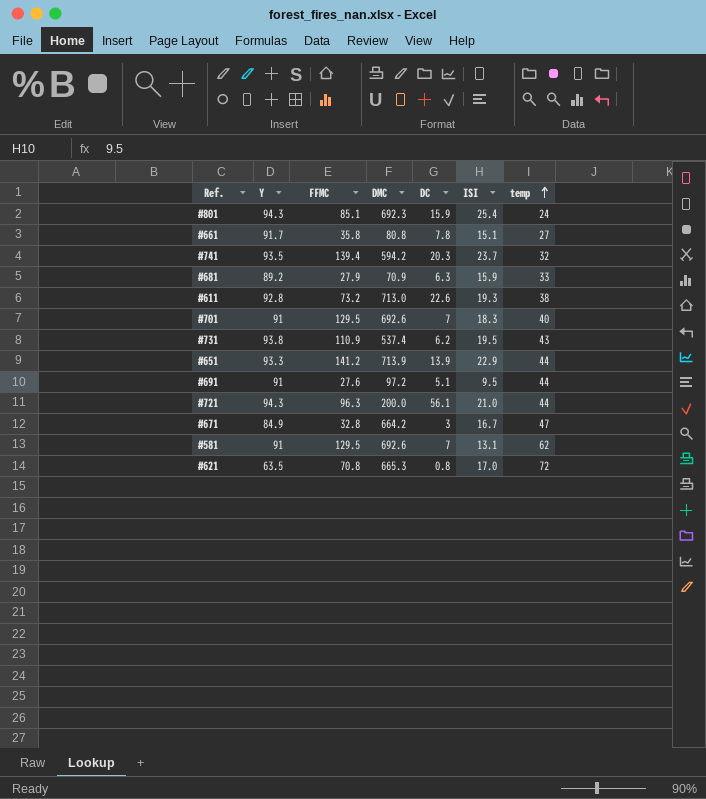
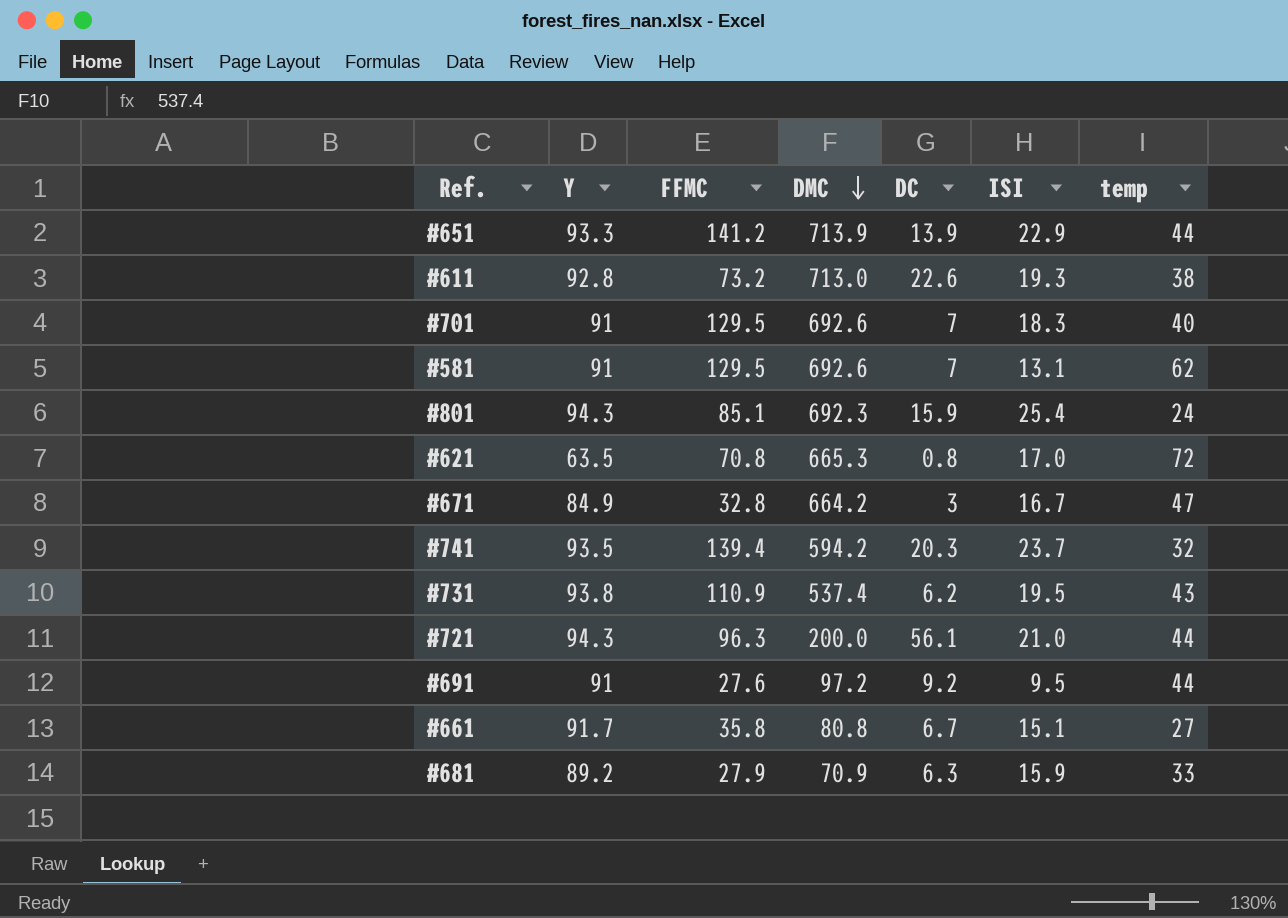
row order: temp ascending -> DMC descending
#691 | DC: 5.1 -> 9.2
#661 | DC: 7.8 -> 6.7

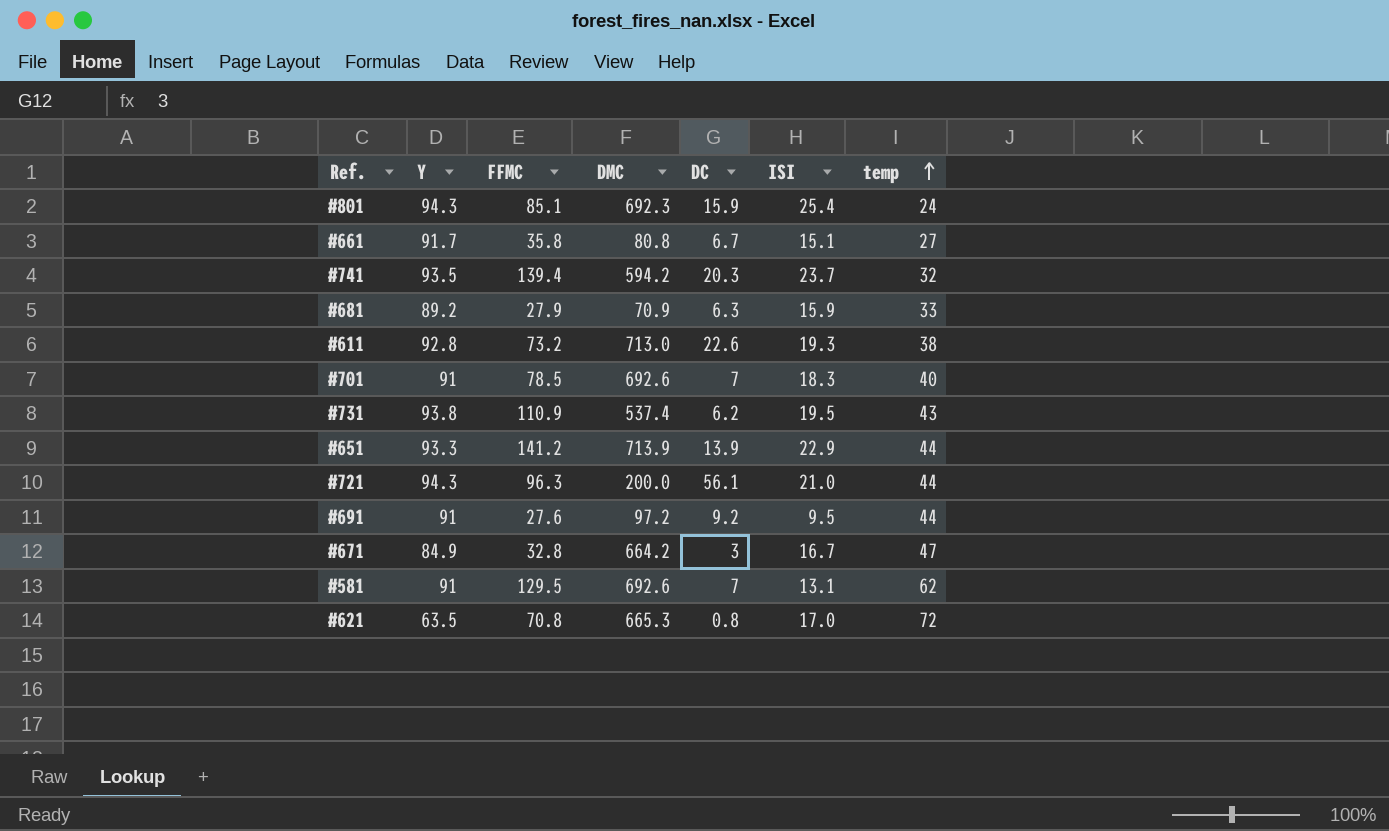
row order: DMC descending -> temp ascending
#701 | FFMC: 129.5 -> 78.5

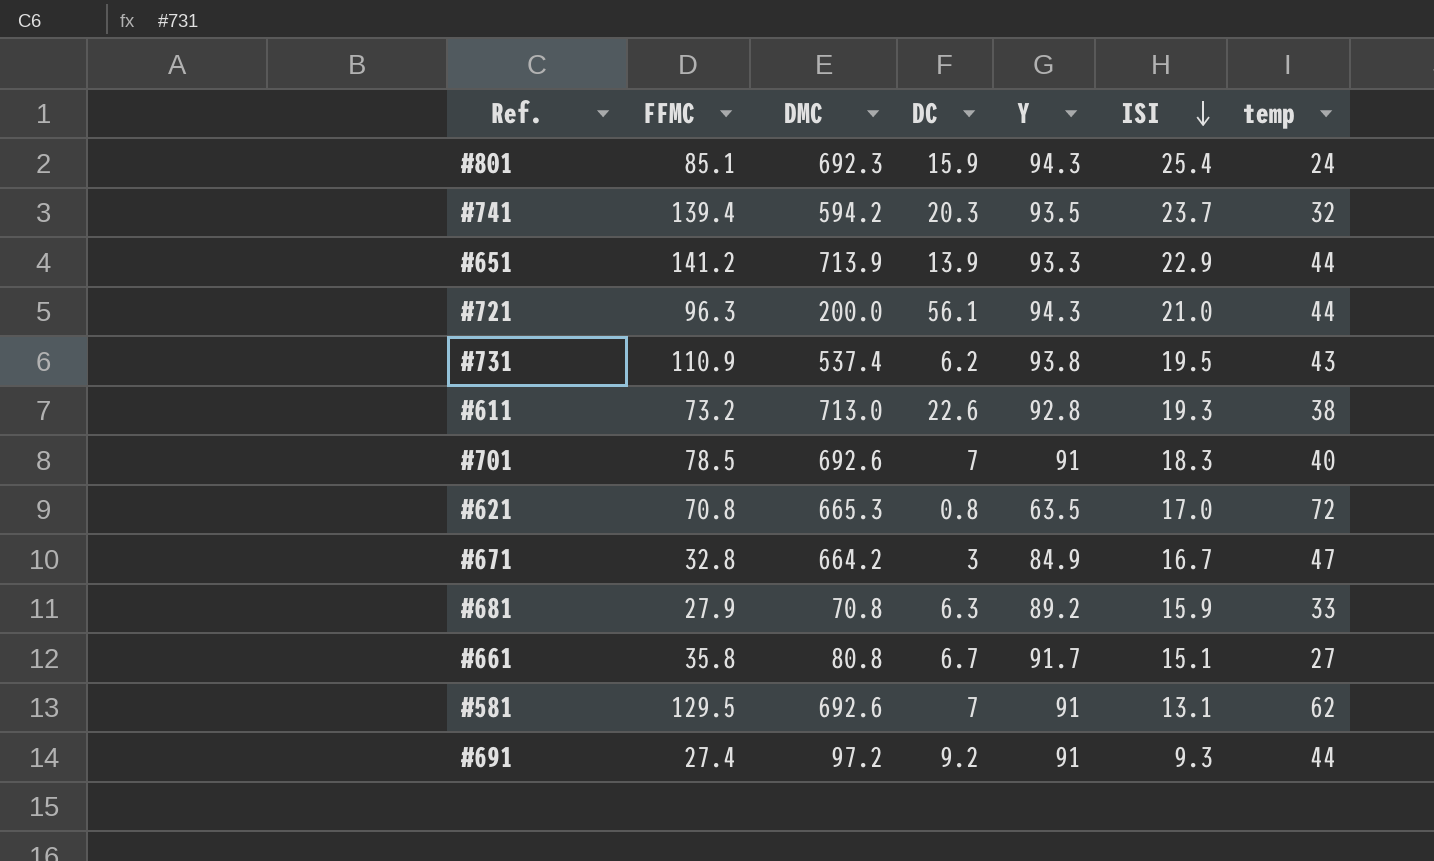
row order: temp ascending -> ISI descending
column Y | position: 2 -> 5
#681 | DMC: 70.9 -> 70.8
#691 | FFMC: 27.6 -> 27.4
#691 | ISI: 9.5 -> 9.3

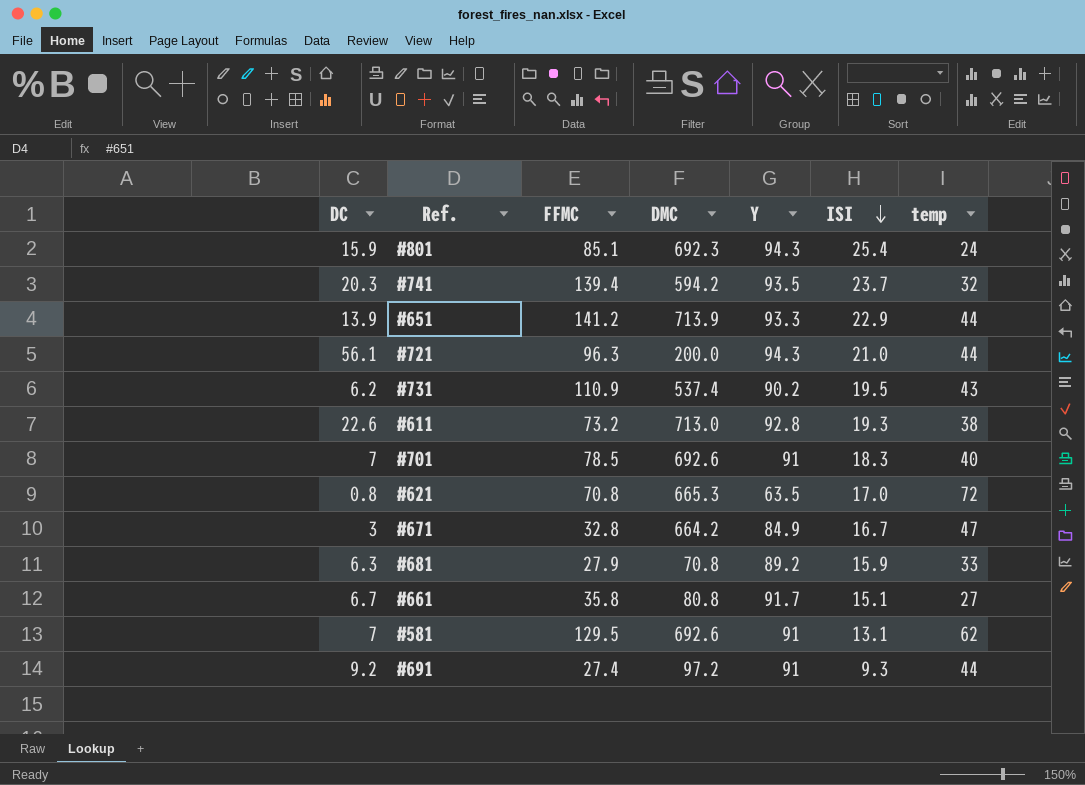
column DC | position: 4 -> 1
#731 | Y: 93.8 -> 90.2

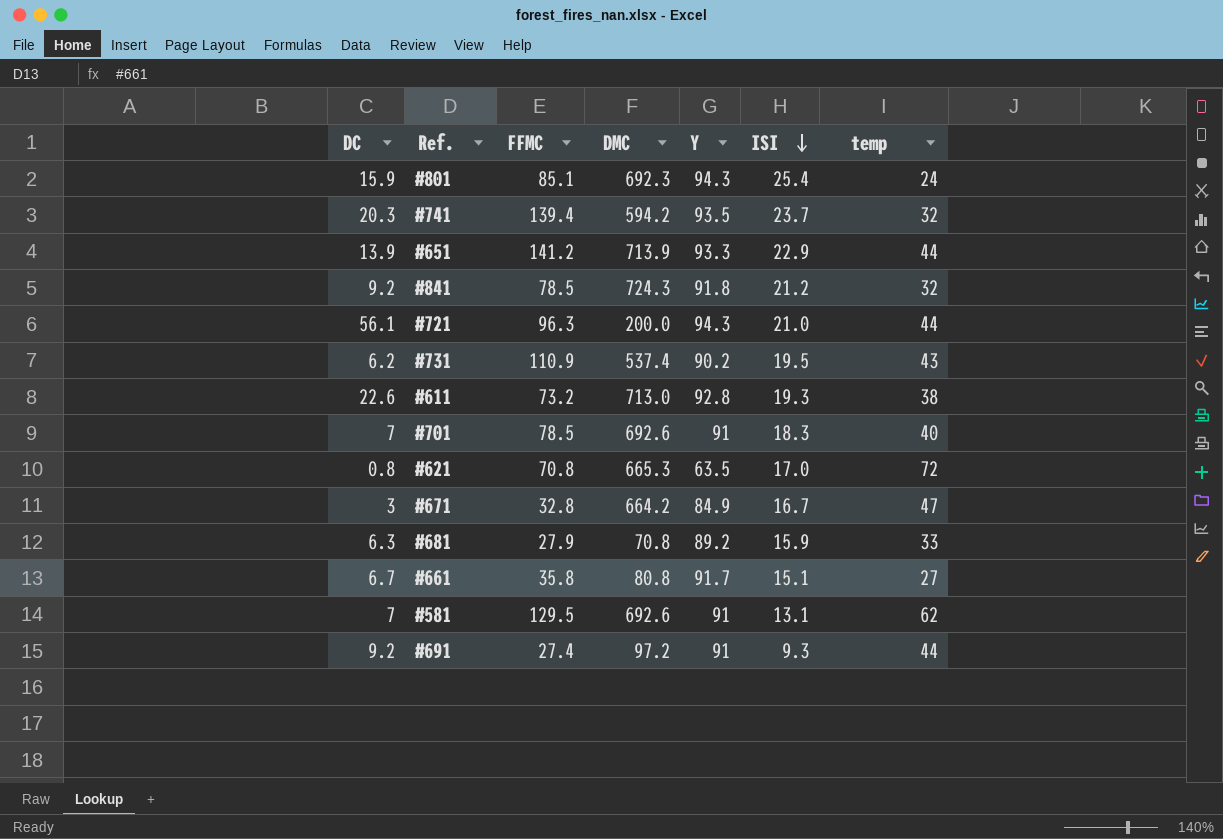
row #841: none -> 9.2 | 78.5 | 724.3 | 91.8 | 21.2 | 32

